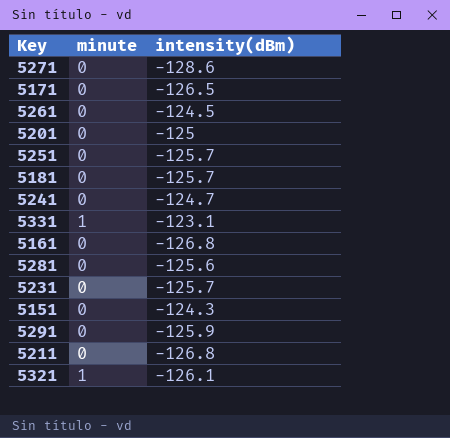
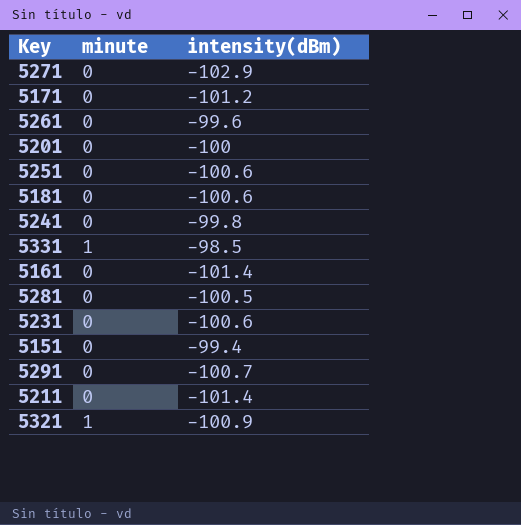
5271 | intensity(dBm): -128.6 -> -102.9
5171 | intensity(dBm): -126.5 -> -101.2
5261 | intensity(dBm): -124.5 -> -99.6
5201 | intensity(dBm): -125 -> -100
5251 | intensity(dBm): -125.7 -> -100.6
5181 | intensity(dBm): -125.7 -> -100.6
5241 | intensity(dBm): -124.7 -> -99.8
5331 | intensity(dBm): -123.1 -> -98.5
5161 | intensity(dBm): -126.8 -> -101.4
5281 | intensity(dBm): -125.6 -> -100.5
5231 | intensity(dBm): -125.7 -> -100.6
5151 | intensity(dBm): -124.3 -> -99.4
5291 | intensity(dBm): -125.9 -> -100.7
5211 | intensity(dBm): -126.8 -> -101.4
5321 | intensity(dBm): -126.1 -> -100.9

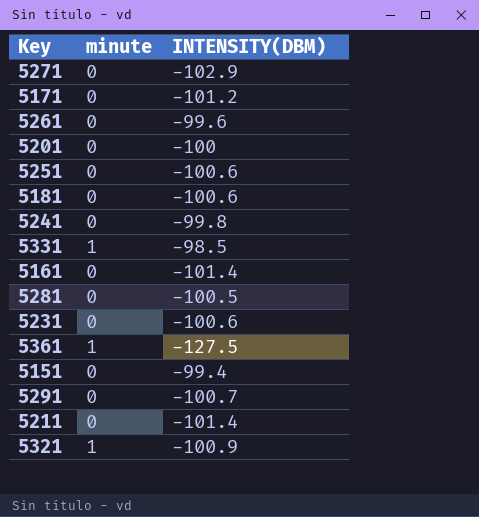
column name: intensity(dBm) -> INTENSITY(DBM)
row 5361: none -> 1 | -127.5

